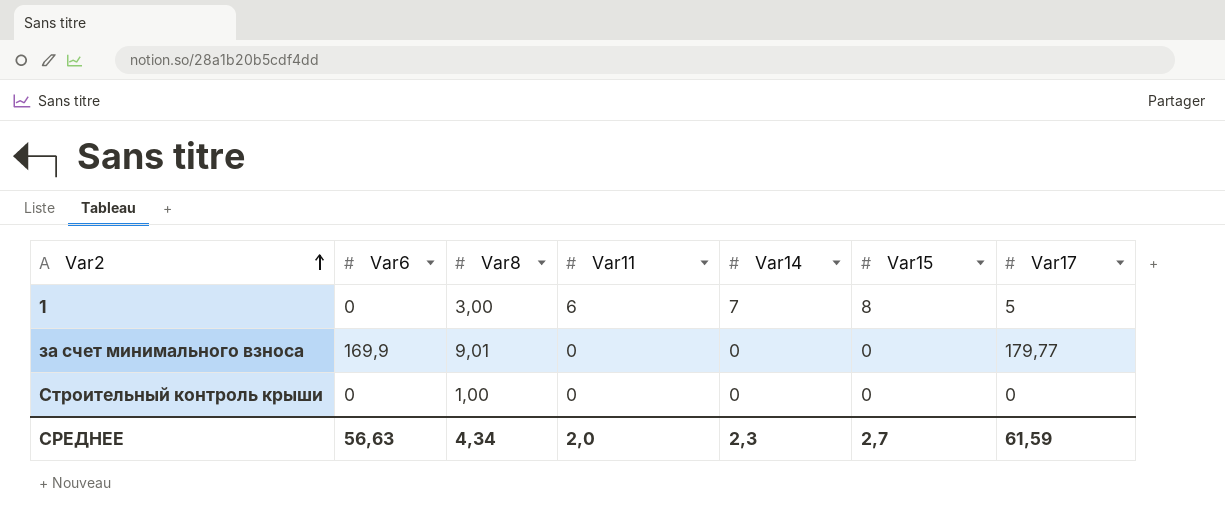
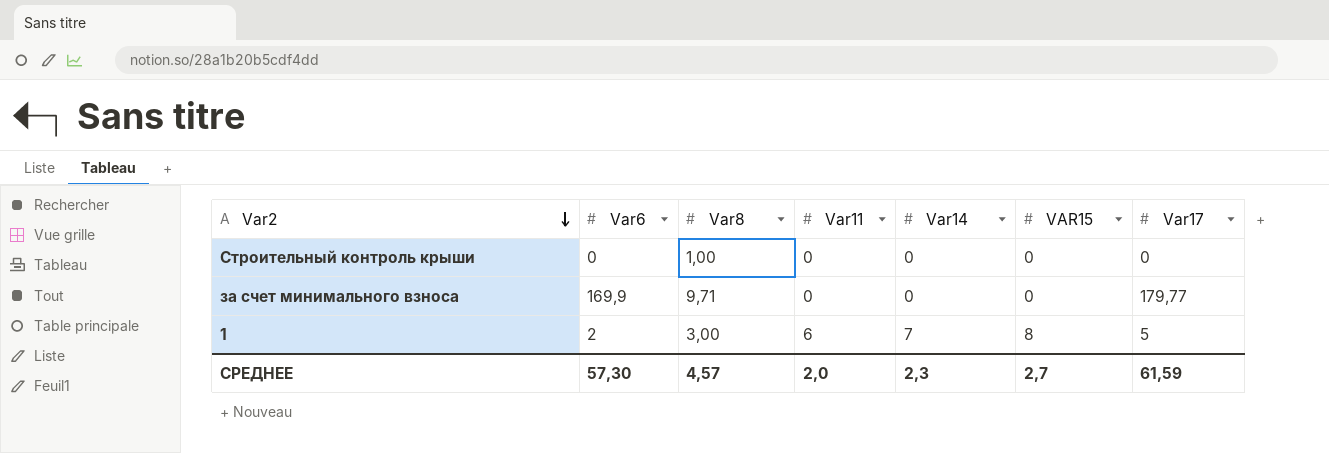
row order: Var2 ascending -> Var2 descending
column name: Var15 -> VAR15
за счет минимального взноса | Var8: 9,01 -> 9,71
1 | Var6: 0 -> 2
СРЕДНЕЕ | Var6: 56,63 -> 57,30
СРЕДНЕЕ | Var8: 4,34 -> 4,57

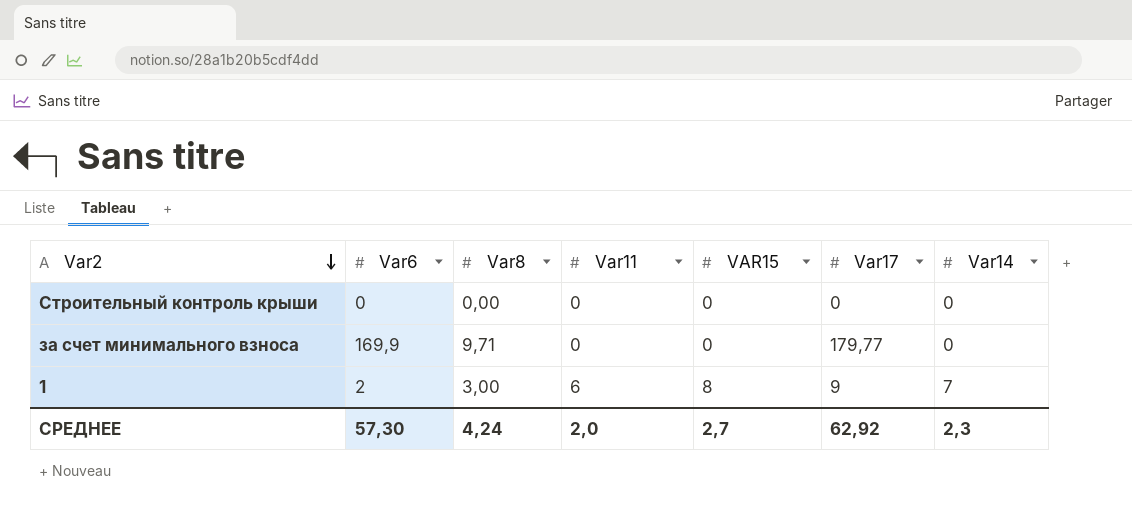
column Var14 | position: 5 -> 7
Строительный контроль крыши | Var8: 1,00 -> 0,00
1 | Var17: 5 -> 9
СРЕДНЕЕ | Var8: 4,57 -> 4,24
СРЕДНЕЕ | Var17: 61,59 -> 62,92

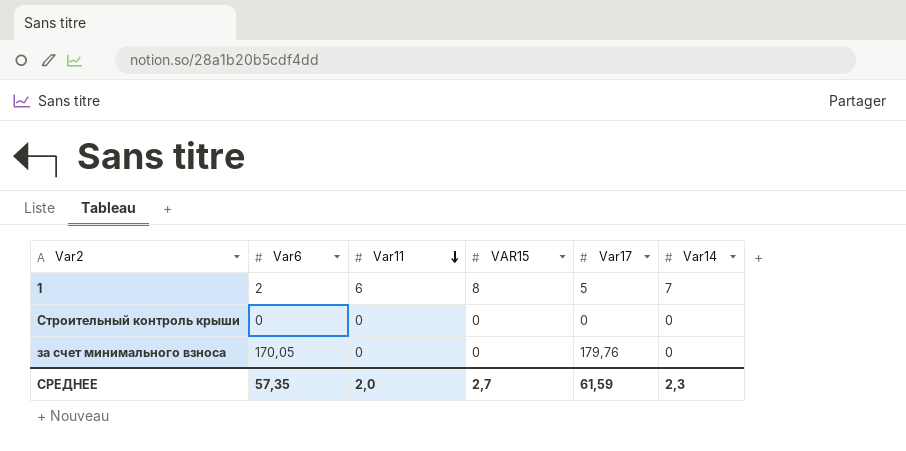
row order: Var2 descending -> Var11 descending
column Var8 | position: 3 -> none
1 | Var17: 9 -> 5
за счет минимального взноса | Var6: 169,9 -> 170,05
за счет минимального взноса | Var17: 179,77 -> 179,76
СРЕДНЕЕ | Var6: 57,30 -> 57,35
СРЕДНЕЕ | Var17: 62,92 -> 61,59

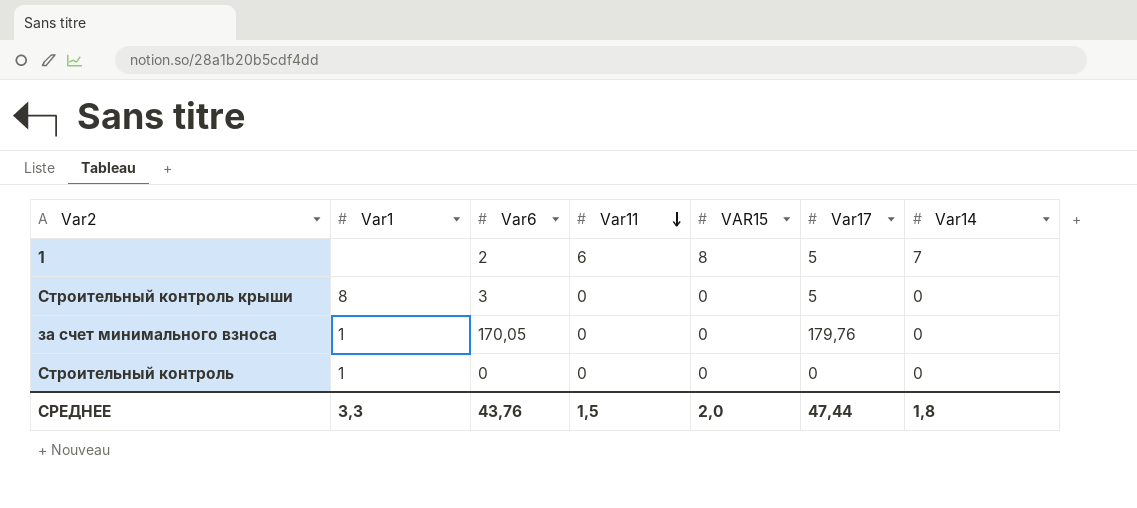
column Var1 | position: none -> 2
Строительный контроль крыши | Var6: 0 -> 3
Строительный контроль крыши | Var17: 0 -> 5
row Строительный контроль: none -> 1 | 0 | 0 | 0 | 0 | 0
СРЕДНЕЕ | Var6: 57,35 -> 43,76
СРЕДНЕЕ | Var11: 2,0 -> 1,5
СРЕДНЕЕ | VAR15: 2,7 -> 2,0
СРЕДНЕЕ | Var17: 61,59 -> 47,44
СРЕДНЕЕ | Var14: 2,3 -> 1,8

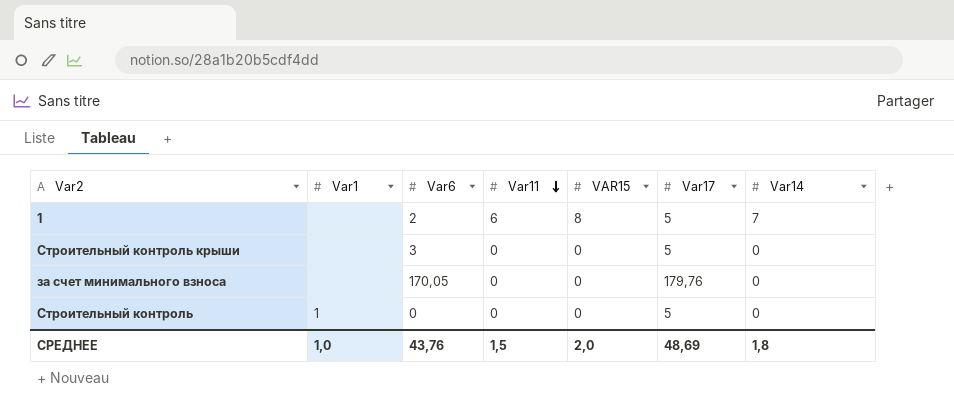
Строительный контроль крыши | Var1: 8 -> none
за счет минимального взноса | Var1: 1 -> none
Строительный контроль | Var17: 0 -> 5
СРЕДНЕЕ | Var1: 3,3 -> 1,0
СРЕДНЕЕ | Var17: 47,44 -> 48,69

